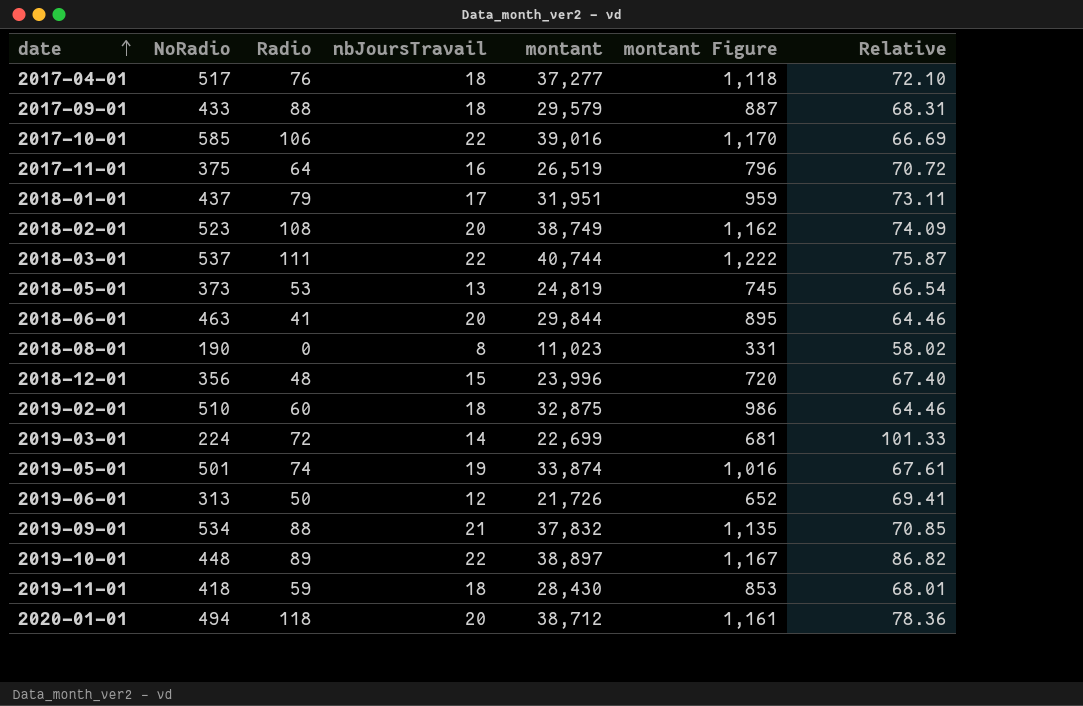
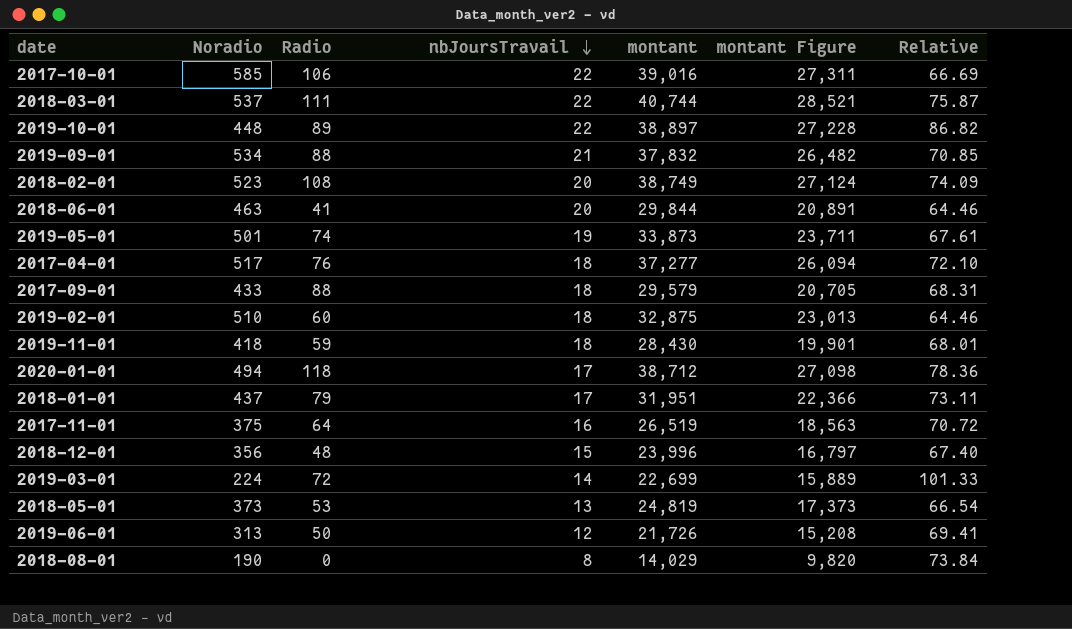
row order: date ascending -> nbJoursTravail descending
column name: NoRadio -> Noradio
column montant Figure | formula: [montant] * 0.03 -> [montant] * 0.7
2019-05-01 | montant: 33,874 -> 33,873
2020-01-01 | nbJoursTravail: 20 -> 17
2018-08-01 | montant: 11,023 -> 14,029
2018-08-01 | Relative: 58.02 -> 73.84

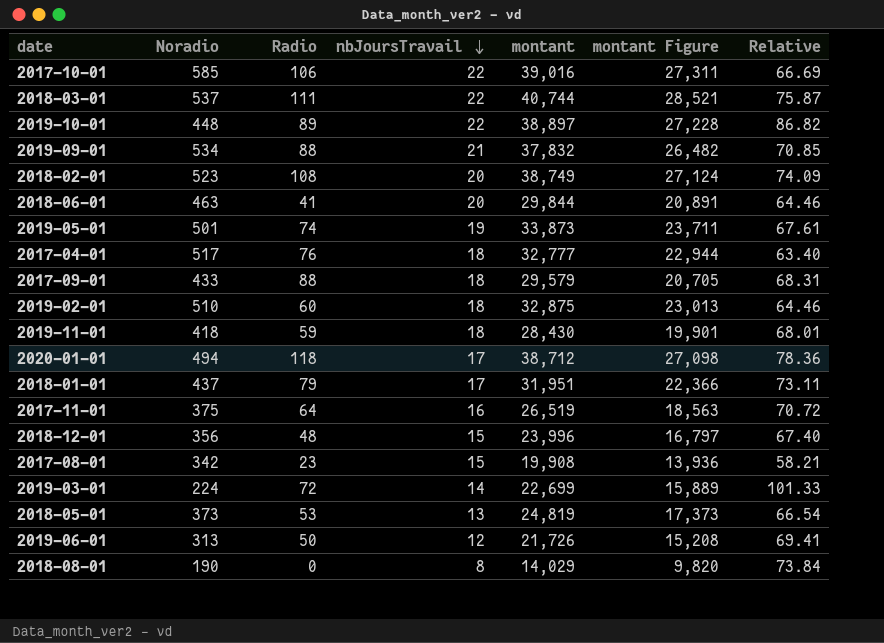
2017-04-01 | montant: 37,277 -> 32,777
2017-04-01 | montant Figure: 26,094 -> 22,944
2017-04-01 | Relative: 72.10 -> 63.40
row 2017-08-01: none -> 342 | 23 | 15 | 19,908 | 13,936 | 58.21

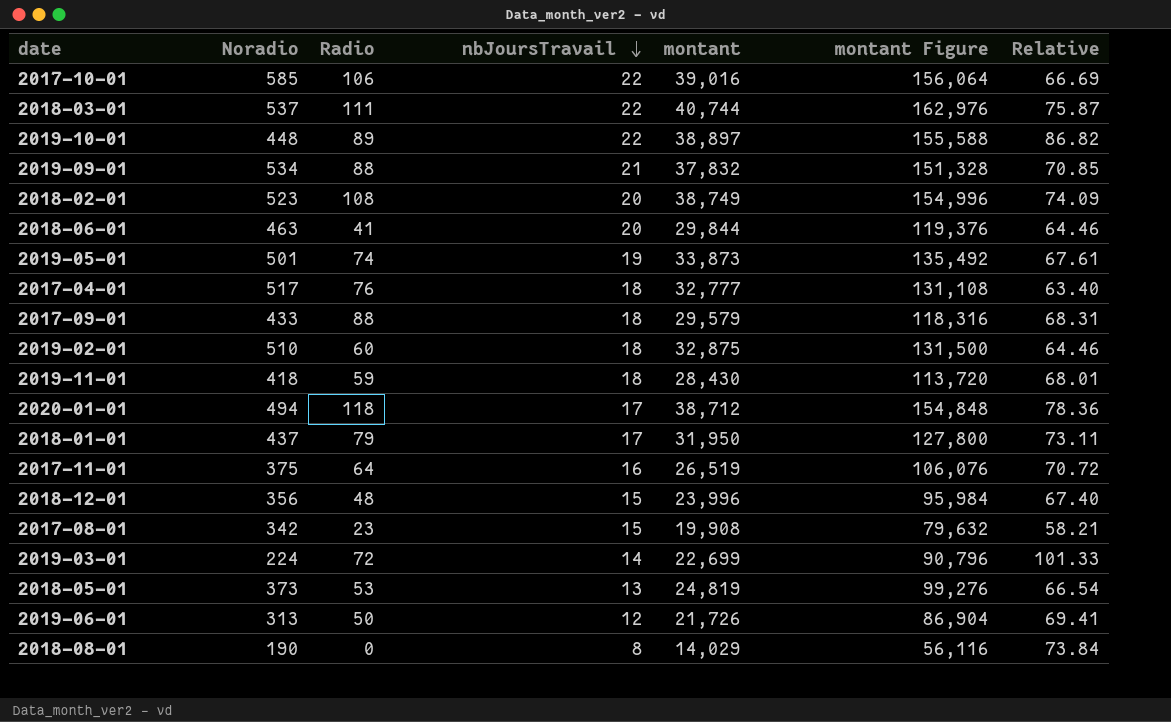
column montant Figure | formula: [montant] * 0.7 -> [montant] * 4
2018-01-01 | montant: 31,951 -> 31,950

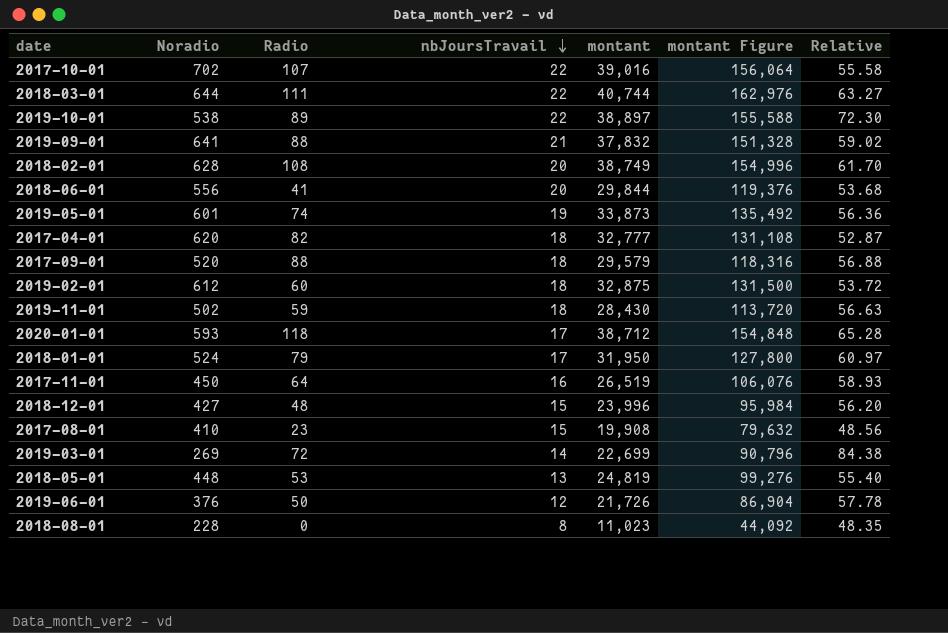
2017-10-01 | Noradio: 585 -> 702
2017-10-01 | Radio: 106 -> 107
2017-10-01 | Relative: 66.69 -> 55.58
2018-03-01 | Noradio: 537 -> 644
2018-03-01 | Relative: 75.87 -> 63.27
2019-10-01 | Noradio: 448 -> 538
2019-10-01 | Relative: 86.82 -> 72.30
2019-09-01 | Noradio: 534 -> 641
2019-09-01 | Relative: 70.85 -> 59.02
2018-02-01 | Noradio: 523 -> 628
2018-02-01 | Relative: 74.09 -> 61.70
2018-06-01 | Noradio: 463 -> 556
2018-06-01 | Relative: 64.46 -> 53.68
2019-05-01 | Noradio: 501 -> 601
2019-05-01 | Relative: 67.61 -> 56.36
2017-04-01 | Noradio: 517 -> 620
2017-04-01 | Radio: 76 -> 82
2017-04-01 | Relative: 63.40 -> 52.87
2017-09-01 | Noradio: 433 -> 520
2017-09-01 | Relative: 68.31 -> 56.88
2019-02-01 | Noradio: 510 -> 612
2019-02-01 | Relative: 64.46 -> 53.72
2019-11-01 | Noradio: 418 -> 502
2019-11-01 | Relative: 68.01 -> 56.63
2020-01-01 | Noradio: 494 -> 593
2020-01-01 | Relative: 78.36 -> 65.28
2018-01-01 | Noradio: 437 -> 524
2018-01-01 | Relative: 73.11 -> 60.97
2017-11-01 | Noradio: 375 -> 450
2017-11-01 | Relative: 70.72 -> 58.93
2018-12-01 | Noradio: 356 -> 427
2018-12-01 | Relative: 67.40 -> 56.20
2017-08-01 | Noradio: 342 -> 410
2017-08-01 | Relative: 58.21 -> 48.56
2019-03-01 | Noradio: 224 -> 269
2019-03-01 | Relative: 101.33 -> 84.38
2018-05-01 | Noradio: 373 -> 448
2018-05-01 | Relative: 66.54 -> 55.40
2019-06-01 | Noradio: 313 -> 376
2019-06-01 | Relative: 69.41 -> 57.78
2018-08-01 | Noradio: 190 -> 228
2018-08-01 | montant: 14,029 -> 11,023
2018-08-01 | montant Figure: 56,116 -> 44,092
2018-08-01 | Relative: 73.84 -> 48.35

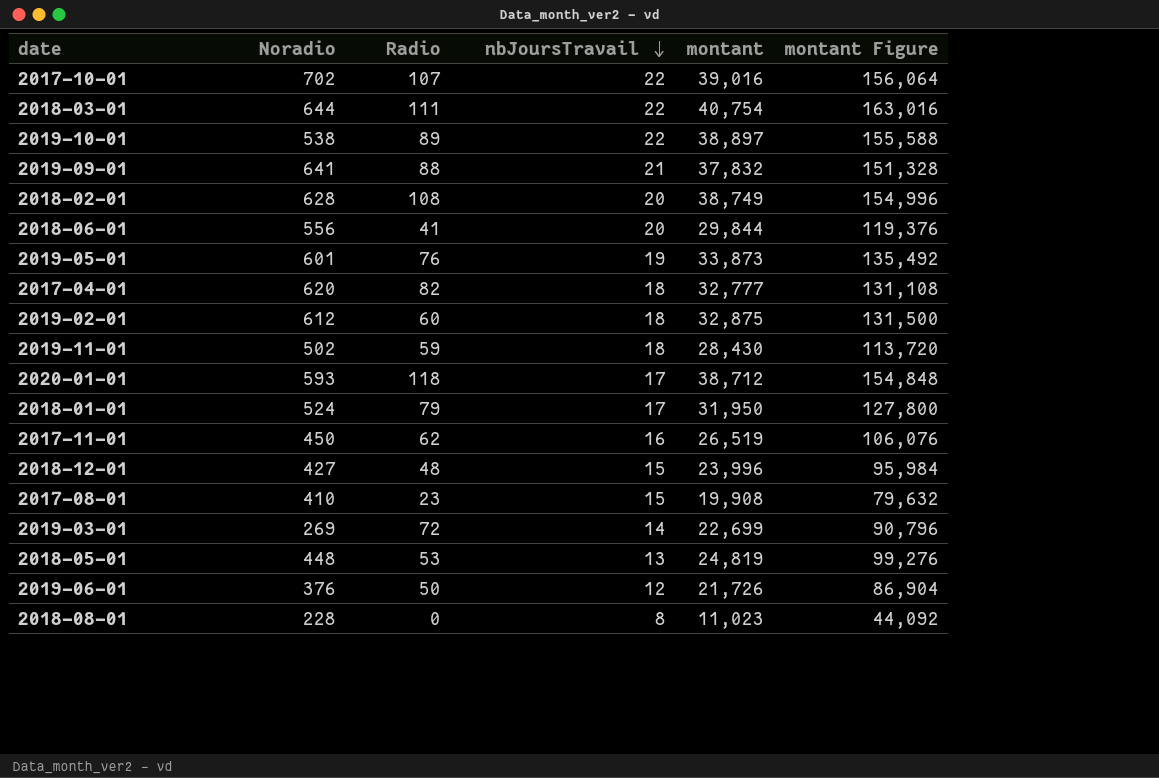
column Relative | formula: [montant] / [Noradio] -> none
row 2017-09-01: 520 | 88 | 18 | 29,579 | 118,316 | 56.88 -> none
2018-03-01 | montant: 40,744 -> 40,754
2018-03-01 | montant Figure: 162,976 -> 163,016
2019-05-01 | Radio: 74 -> 76
2017-11-01 | Radio: 64 -> 62

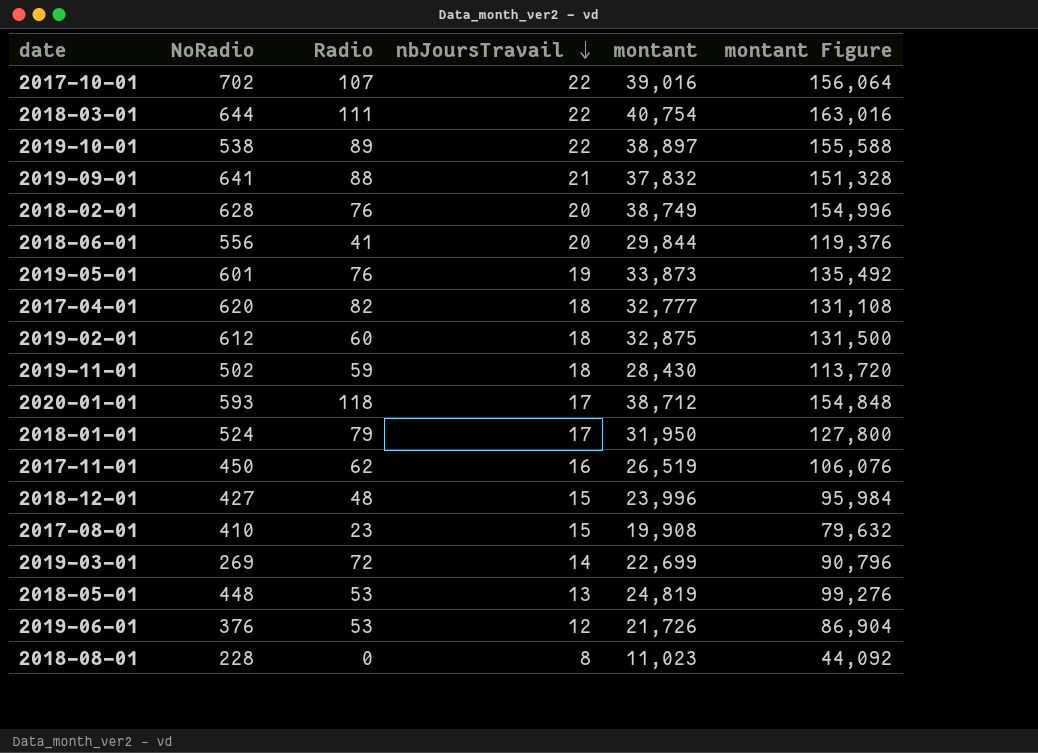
column name: Noradio -> NoRadio
2018-02-01 | Radio: 108 -> 76
2019-06-01 | Radio: 50 -> 53

